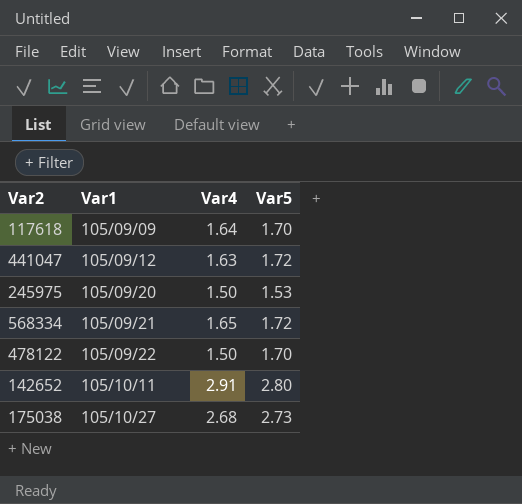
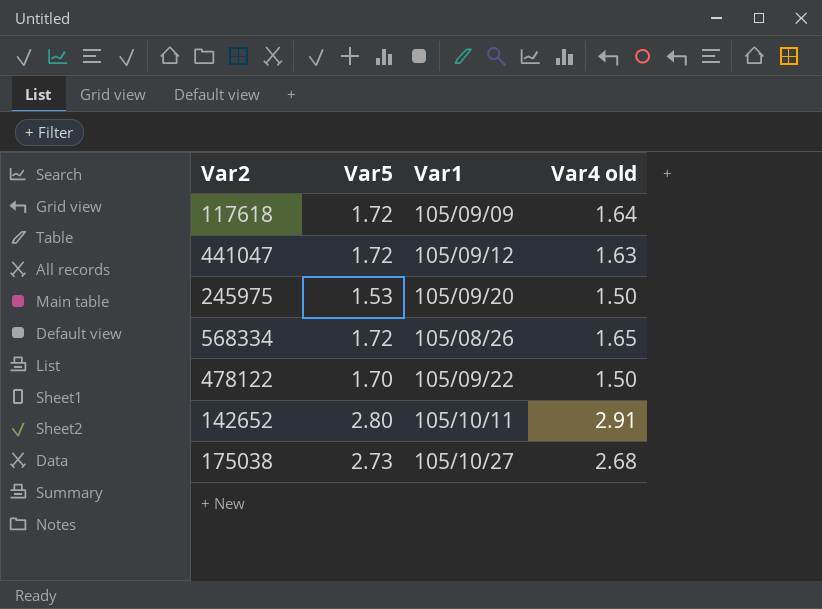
column Var5 | position: 4 -> 2
column name: Var4 -> Var4 old
117618 | Var5: 1.70 -> 1.72
568334 | Var1: 105/09/21 -> 105/08/26

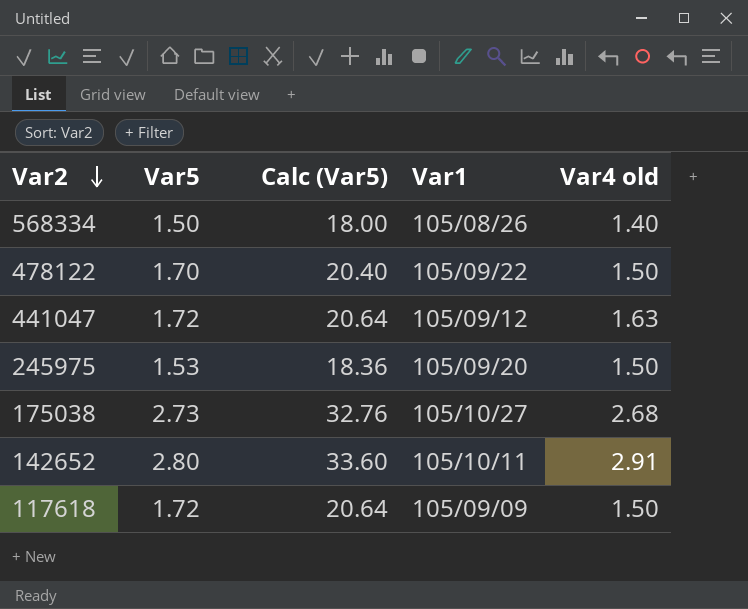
row order: none -> Var2 descending
column Calc (Var5) | formula: none -> [Var5] * 12
568334 | Var5: 1.72 -> 1.50
568334 | Var4 old: 1.65 -> 1.40
117618 | Var4 old: 1.64 -> 1.50

